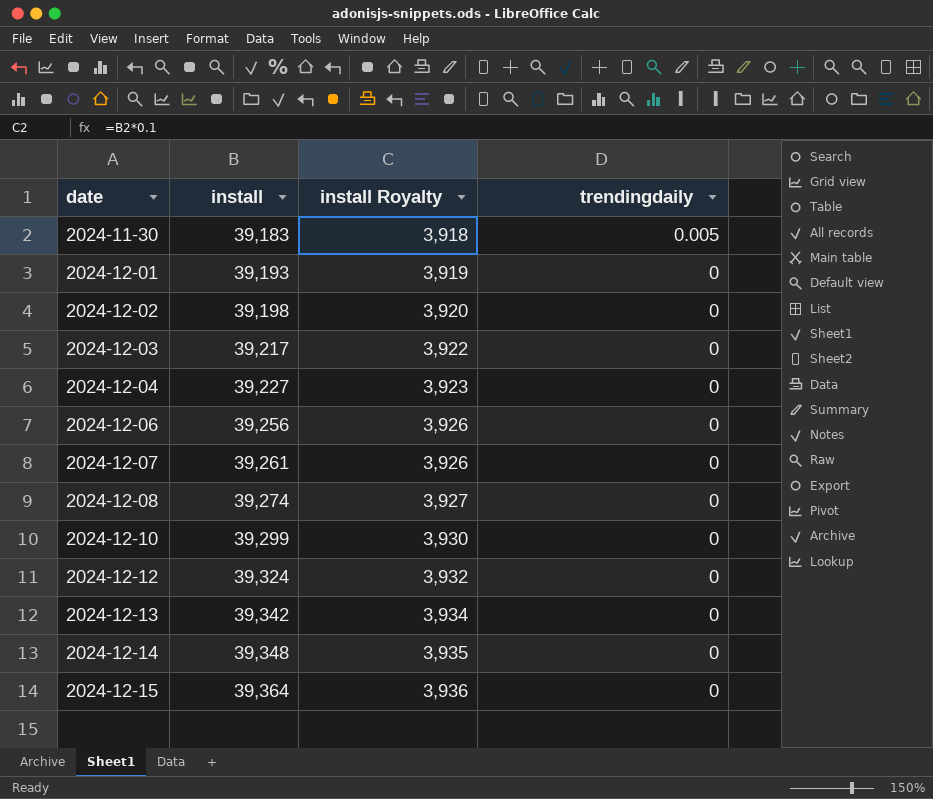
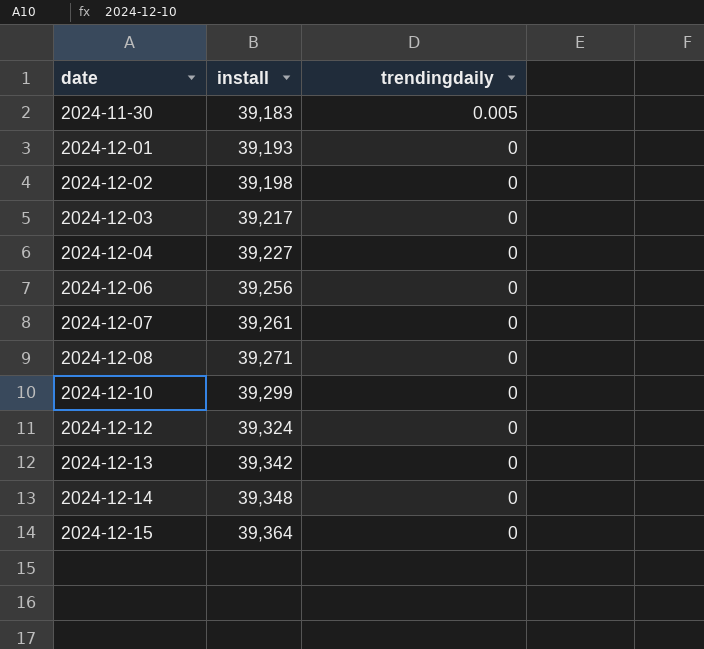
column install Royalty | formula: [install] * 0.1 -> none
2024-12-08 | install: 39,274 -> 39,271

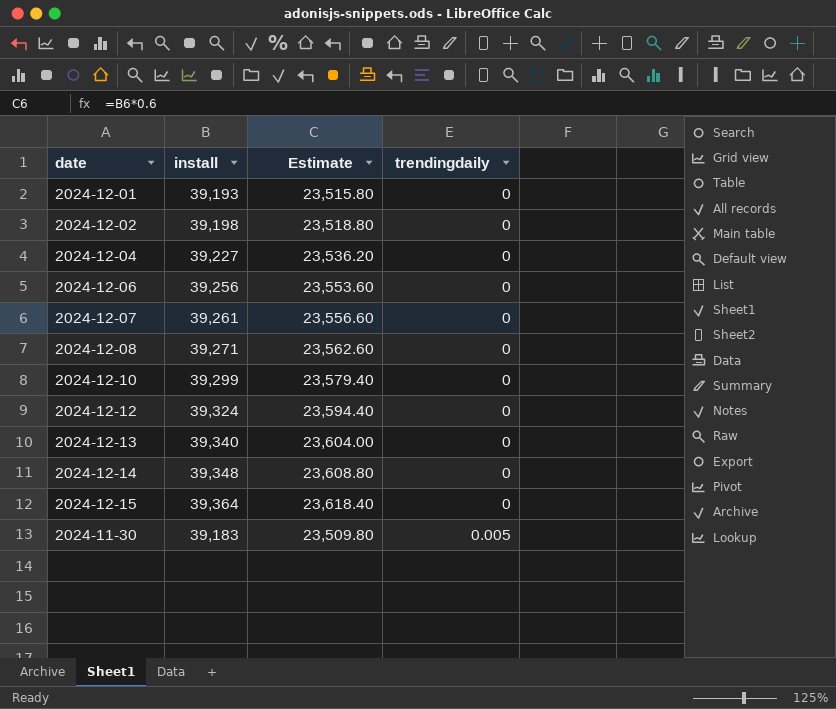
row order: date ascending -> trendingdaily ascending
column Estimate | formula: none -> [install] * 0.6
row 2024-12-03: 39,217 | 0 -> none
2024-12-13 | install: 39,342 -> 39,340

